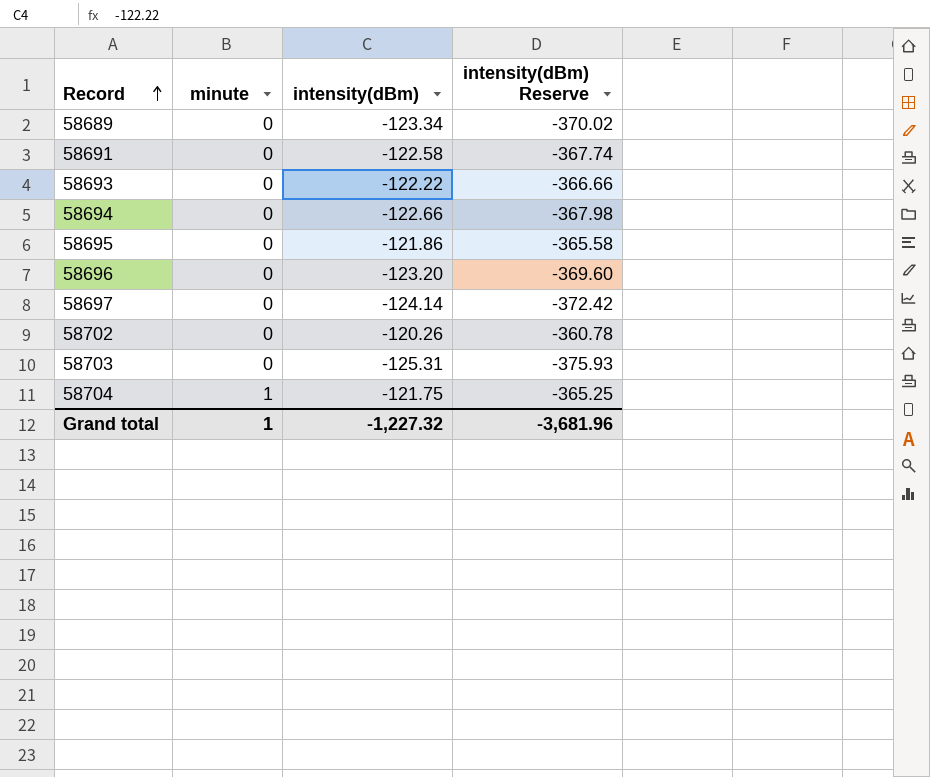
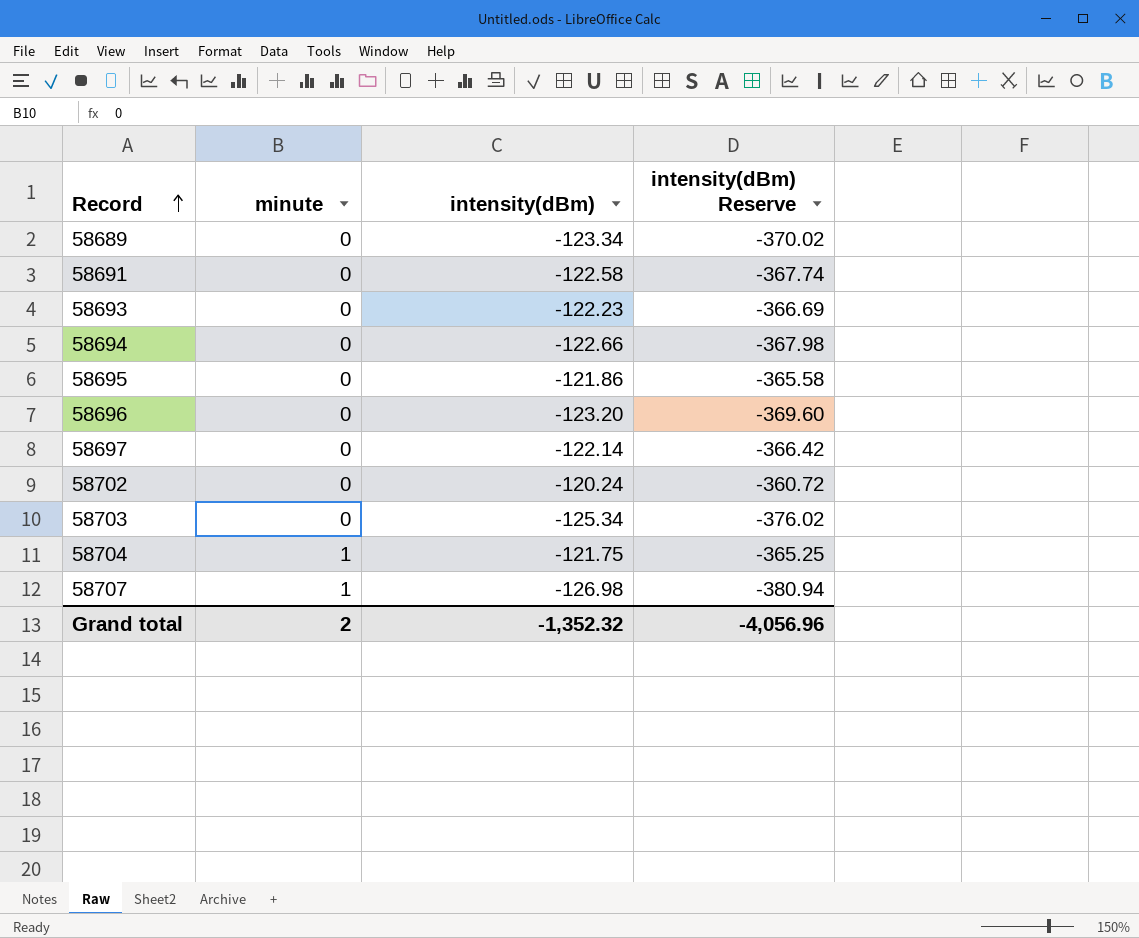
58693 | intensity(dBm): -122.22 -> -122.23
58693 | intensity(dBm) Reserve: -366.66 -> -366.69
58697 | intensity(dBm): -124.14 -> -122.14
58697 | intensity(dBm) Reserve: -372.42 -> -366.42
58702 | intensity(dBm): -120.26 -> -120.24
58702 | intensity(dBm) Reserve: -360.78 -> -360.72
58703 | intensity(dBm): -125.31 -> -125.34
58703 | intensity(dBm) Reserve: -375.93 -> -376.02
row 58707: none -> 1 | -126.98 | -380.94
Grand total | minute: 1 -> 2
Grand total | intensity(dBm): -1,227.32 -> -1,352.32
Grand total | intensity(dBm) Reserve: -3,681.96 -> -4,056.96

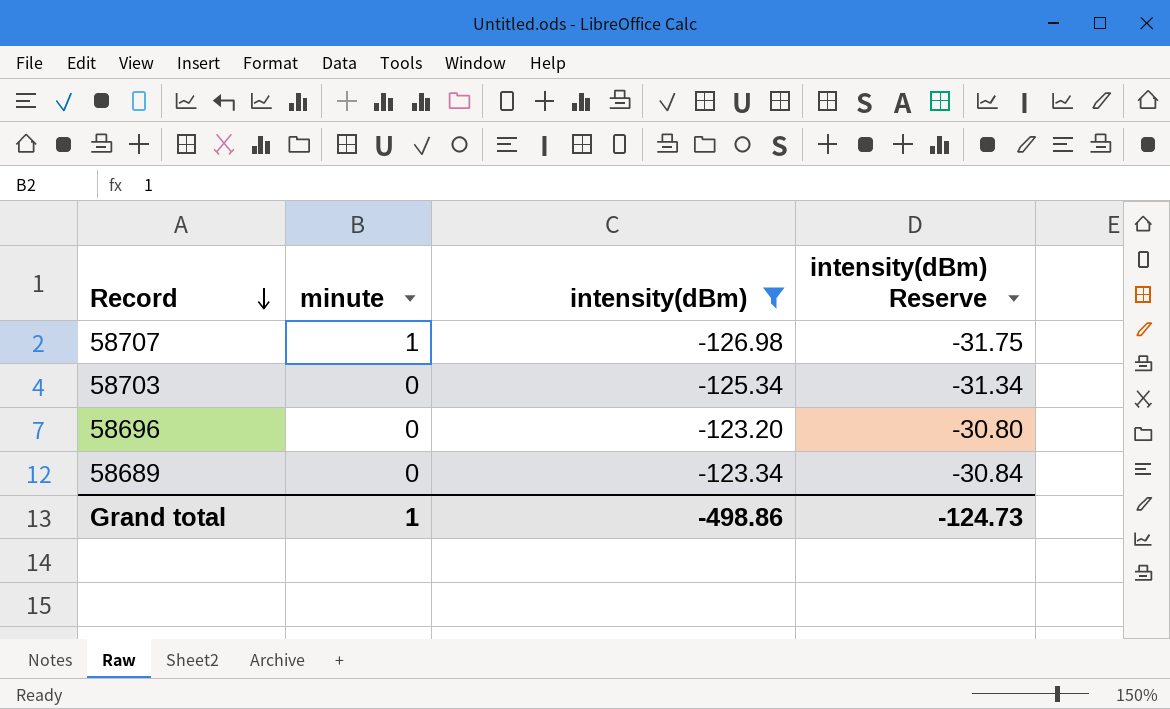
filter: none -> intensity(dBm) <= -123.20
row order: Record ascending -> Record descending
column intensity(dBm) Reserve | formula: [intensity(dBm)] * 3 -> [intensity(dBm)] * 0.25
Grand total | minute: 2 -> 1
Grand total | intensity(dBm): -1,352.32 -> -498.86
Grand total | intensity(dBm) Reserve: -4,056.96 -> -124.73

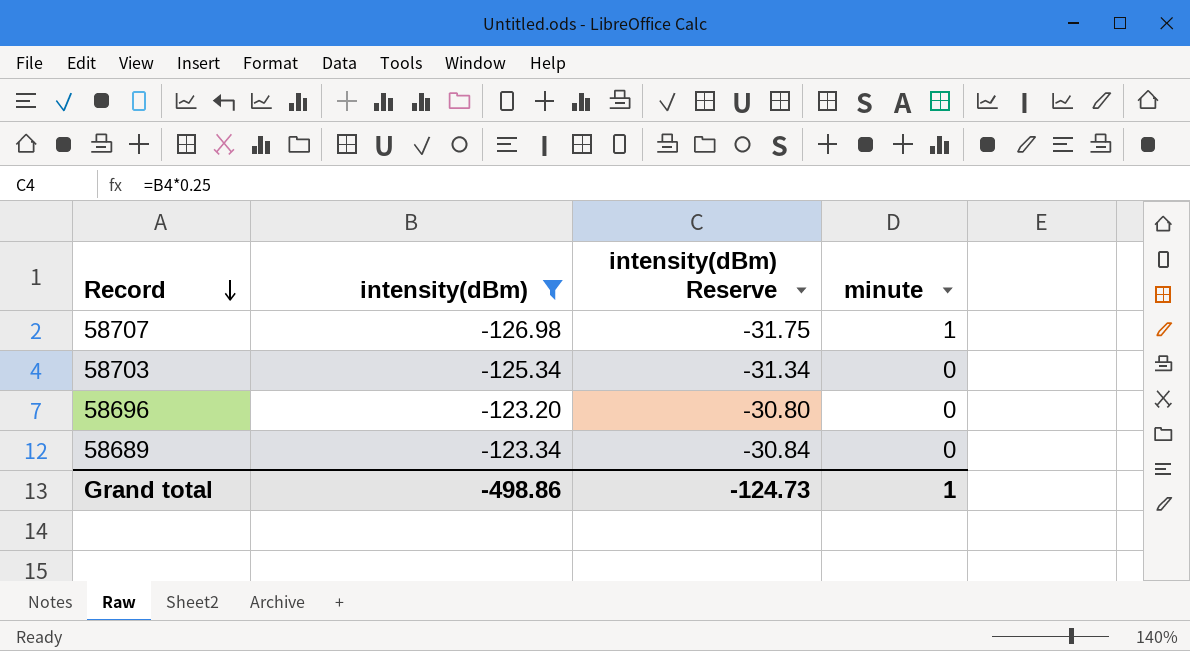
column minute | position: 2 -> 4

